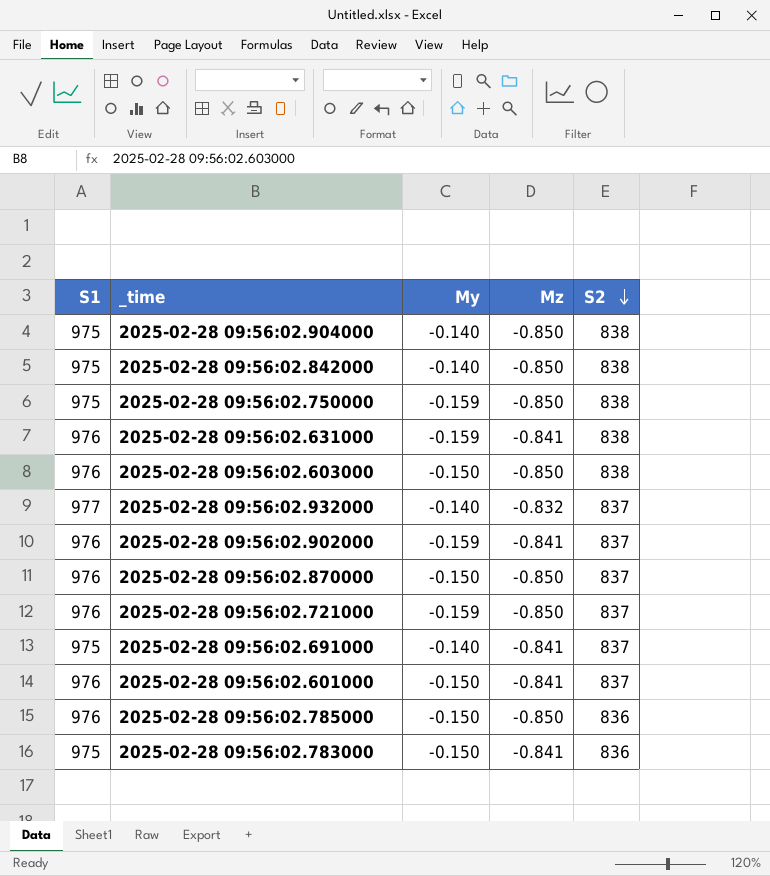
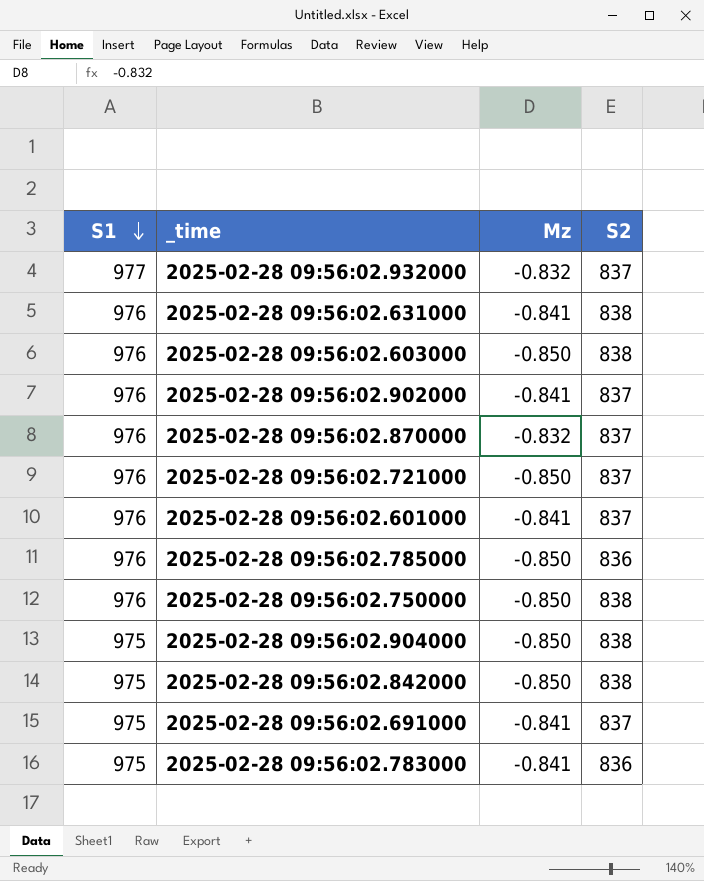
row order: S2 descending -> S1 descending
column My | position: 3 -> none
2025-02-28 09:56:02.870000 | Mz: -0.850 -> -0.832
2025-02-28 09:56:02.750000 | S1: 975 -> 976

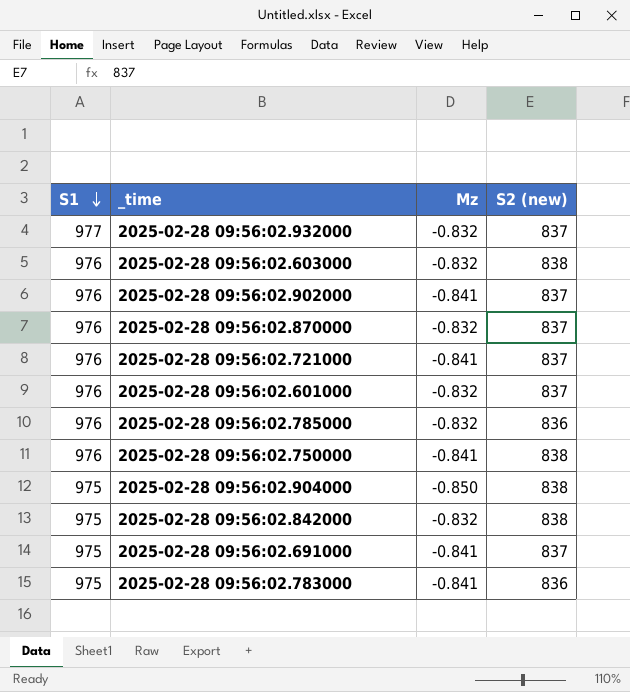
column name: S2 -> S2 (new)
row 2025-02-28 09:56:02.631000: 976 | -0.841 | 838 -> none
2025-02-28 09:56:02.603000 | Mz: -0.850 -> -0.832
2025-02-28 09:56:02.721000 | Mz: -0.850 -> -0.841
2025-02-28 09:56:02.601000 | Mz: -0.841 -> -0.832
2025-02-28 09:56:02.785000 | Mz: -0.850 -> -0.832
2025-02-28 09:56:02.750000 | Mz: -0.850 -> -0.841
2025-02-28 09:56:02.842000 | Mz: -0.850 -> -0.832

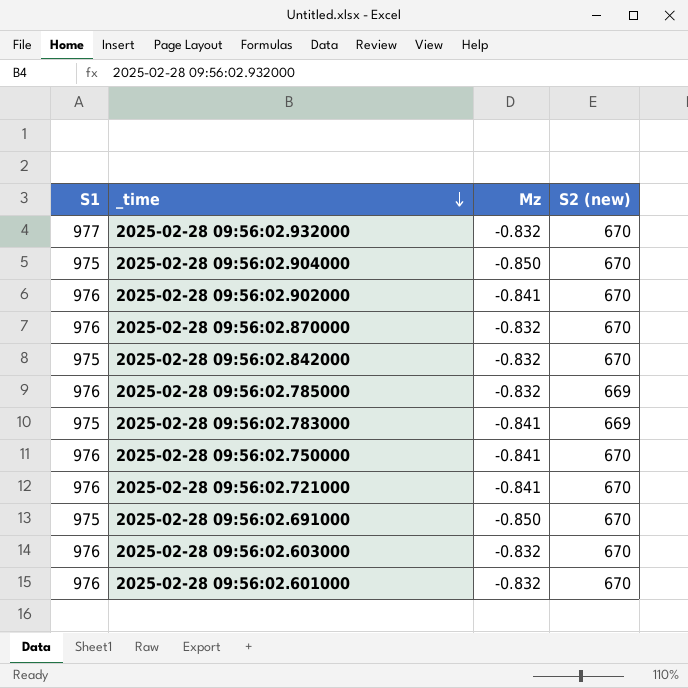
row order: S1 descending -> _time descending
2025-02-28 09:56:02.932000 | S2 (new): 837 -> 670
2025-02-28 09:56:02.904000 | S2 (new): 838 -> 670
2025-02-28 09:56:02.902000 | S2 (new): 837 -> 670
2025-02-28 09:56:02.870000 | S2 (new): 837 -> 670
2025-02-28 09:56:02.842000 | S2 (new): 838 -> 670
2025-02-28 09:56:02.785000 | S2 (new): 836 -> 669
2025-02-28 09:56:02.783000 | S2 (new): 836 -> 669
2025-02-28 09:56:02.750000 | S2 (new): 838 -> 670
2025-02-28 09:56:02.721000 | S2 (new): 837 -> 670
2025-02-28 09:56:02.691000 | Mz: -0.841 -> -0.850
2025-02-28 09:56:02.691000 | S2 (new): 837 -> 670
2025-02-28 09:56:02.603000 | S2 (new): 838 -> 670
2025-02-28 09:56:02.601000 | S2 (new): 837 -> 670

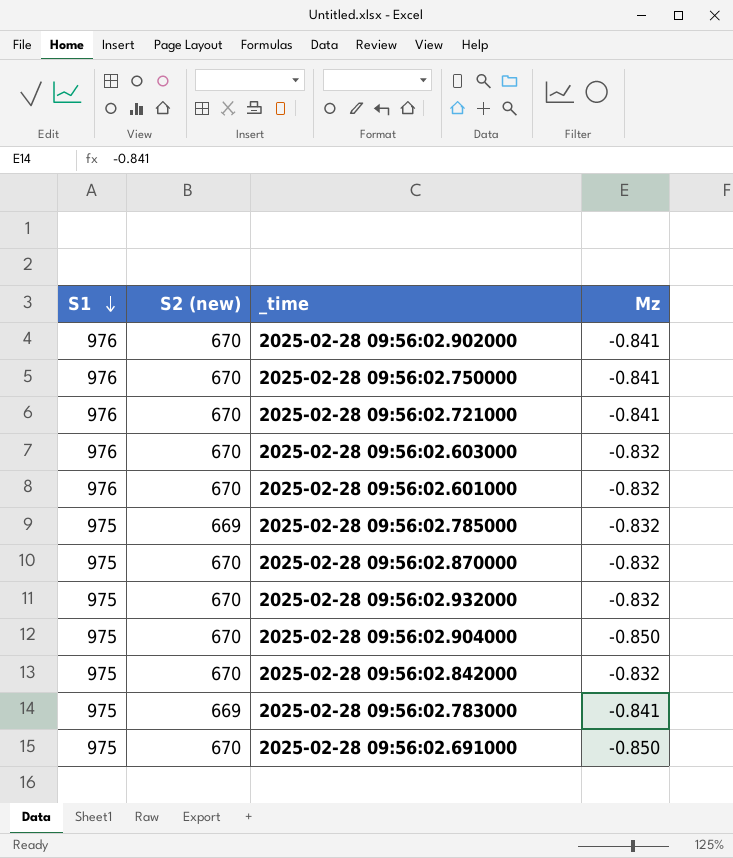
row order: _time descending -> S1 descending
column S2 (new) | position: 4 -> 2
2025-02-28 09:56:02.785000 | S1: 976 -> 975
2025-02-28 09:56:02.870000 | S1: 976 -> 975
2025-02-28 09:56:02.932000 | S1: 977 -> 975

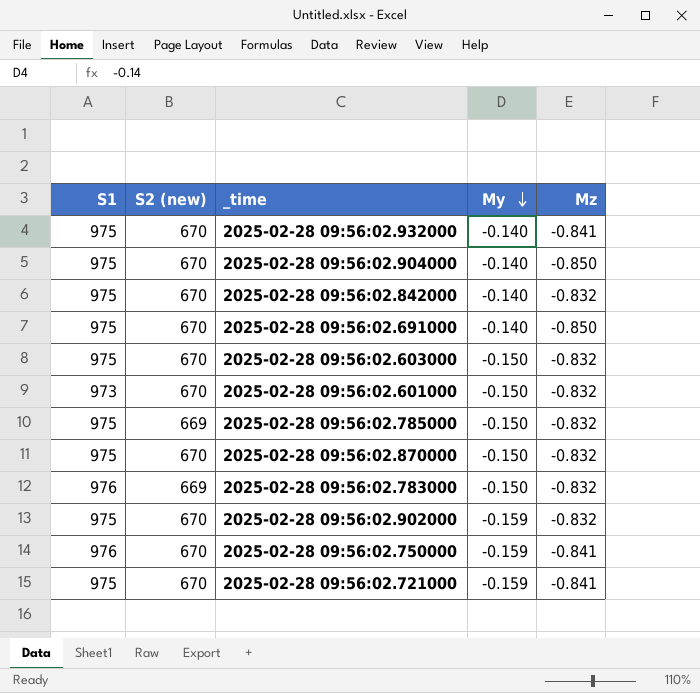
row order: S1 descending -> My descending
column My | position: none -> 4
2025-02-28 09:56:02.932000 | Mz: -0.832 -> -0.841
2025-02-28 09:56:02.603000 | S1: 976 -> 975
2025-02-28 09:56:02.601000 | S1: 976 -> 973
2025-02-28 09:56:02.783000 | S1: 975 -> 976
2025-02-28 09:56:02.783000 | Mz: -0.841 -> -0.832
2025-02-28 09:56:02.902000 | S1: 976 -> 975
2025-02-28 09:56:02.902000 | Mz: -0.841 -> -0.832
2025-02-28 09:56:02.721000 | S1: 976 -> 975

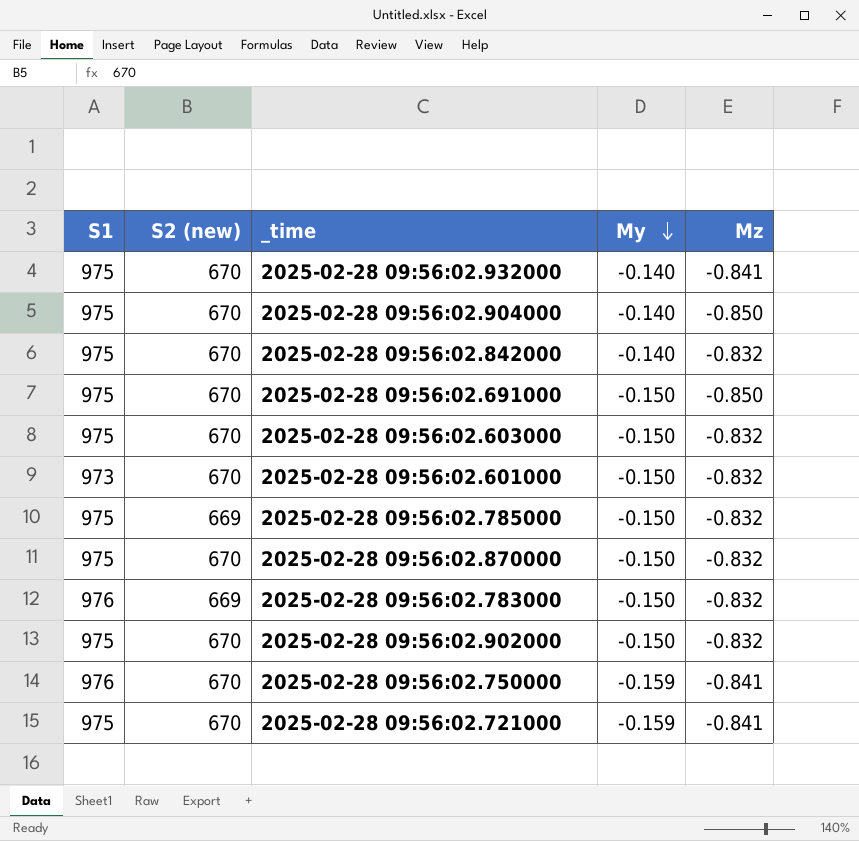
2025-02-28 09:56:02.691000 | My: -0.140 -> -0.150
2025-02-28 09:56:02.902000 | My: -0.159 -> -0.150

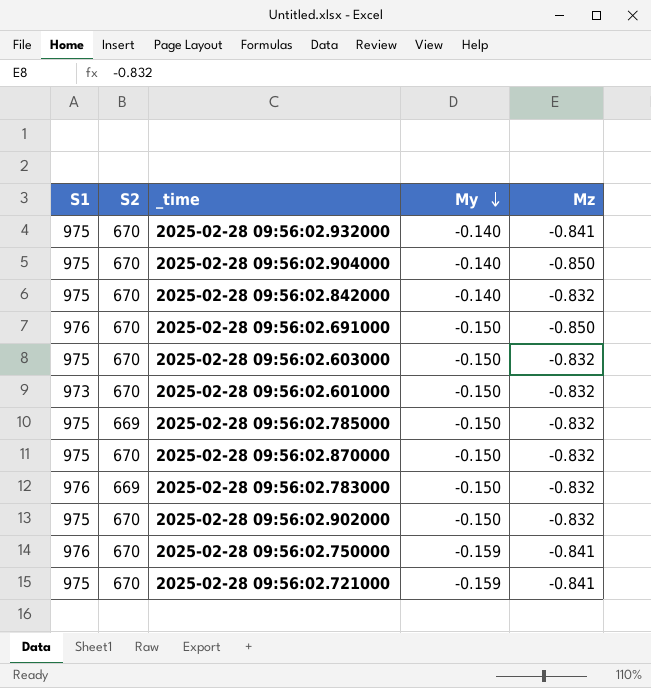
column name: S2 (new) -> S2
2025-02-28 09:56:02.691000 | S1: 975 -> 976

